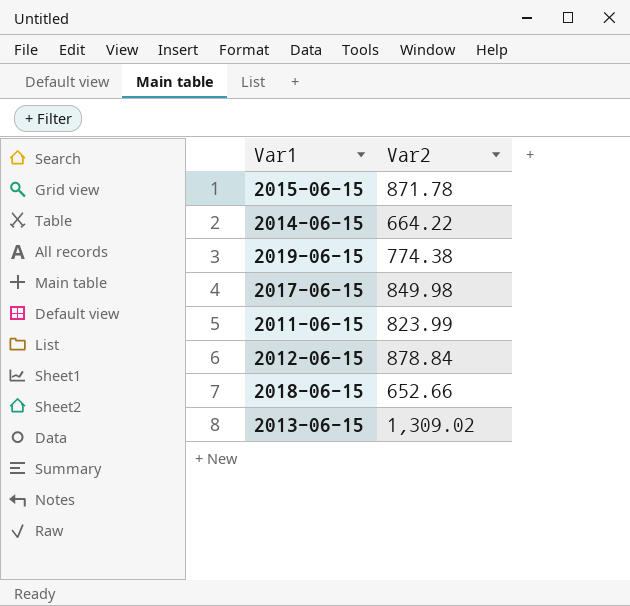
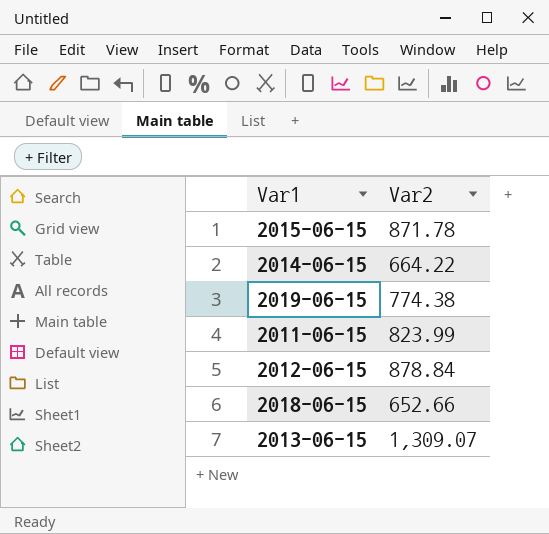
row 2017-06-15: 849.98 -> none
2013-06-15 | Var2: 1,309.02 -> 1,309.07

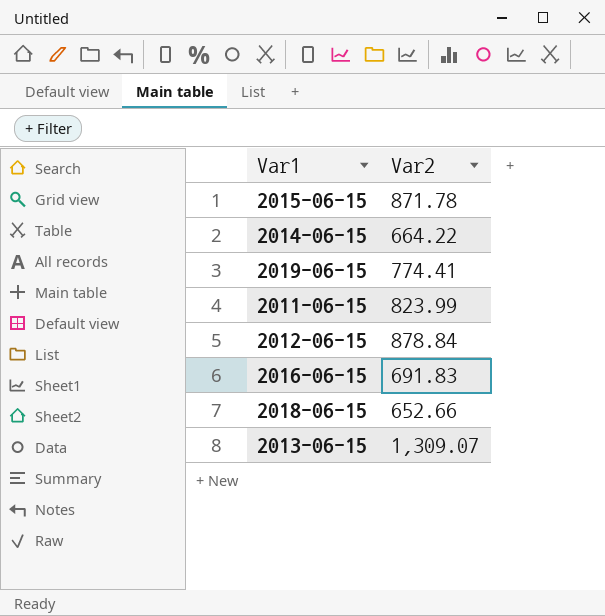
2019-06-15 | Var2: 774.38 -> 774.41
row 2016-06-15: none -> 691.83

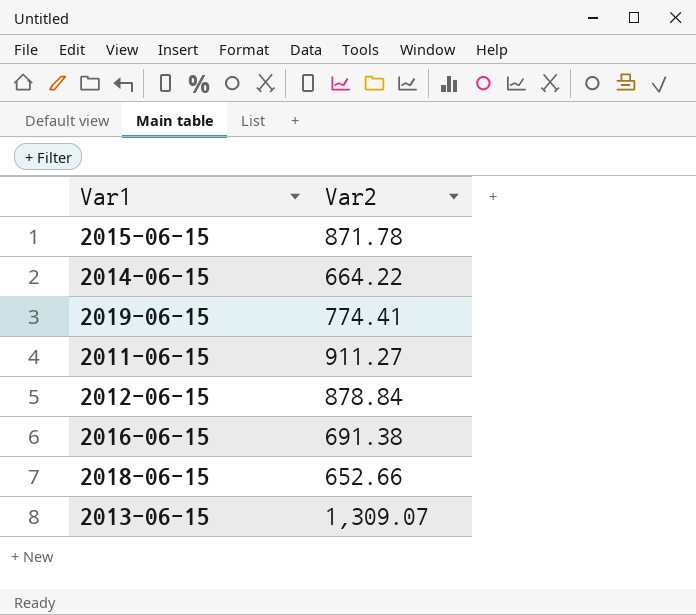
2011-06-15 | Var2: 823.99 -> 911.27
2016-06-15 | Var2: 691.83 -> 691.38

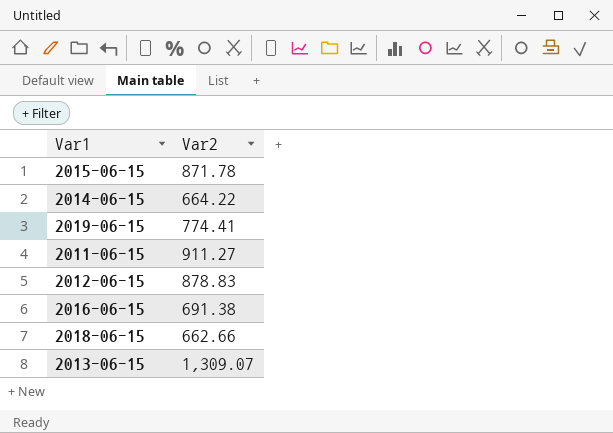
2012-06-15 | Var2: 878.84 -> 878.83
2018-06-15 | Var2: 652.66 -> 662.66

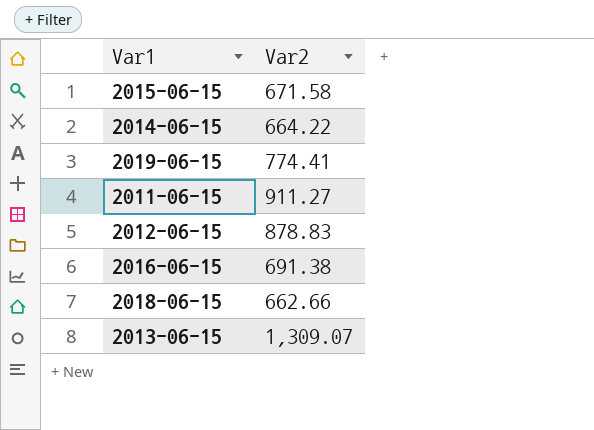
2015-06-15 | Var2: 871.78 -> 671.58

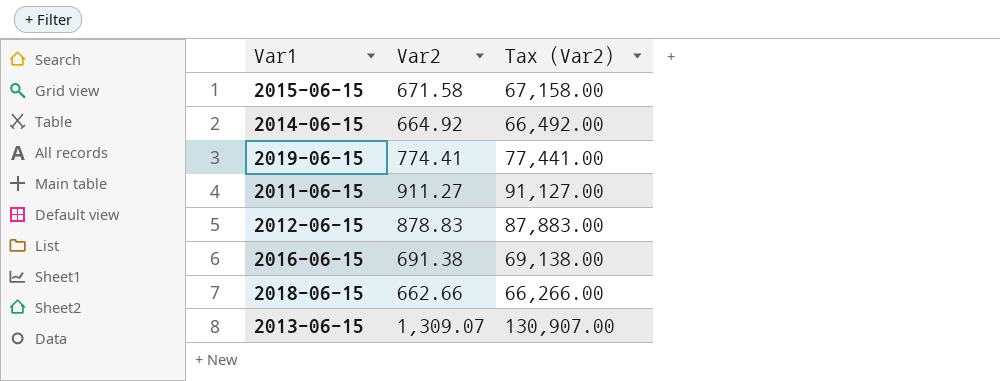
column Tax (Var2) | formula: none -> [Var2] * 100
2014-06-15 | Var2: 664.22 -> 664.92

